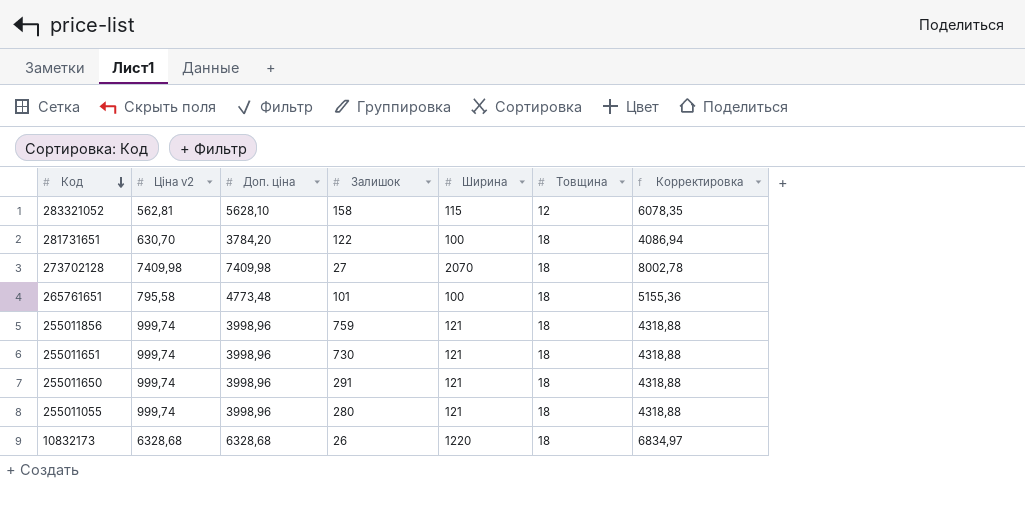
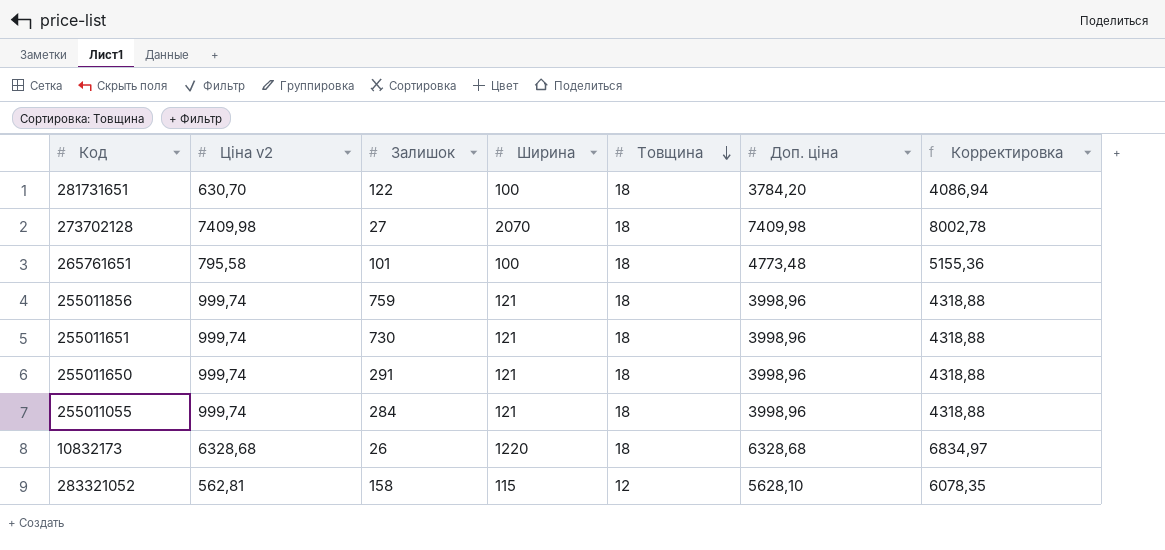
row order: Код descending -> Товщина descending
column Доп. ціна | position: 3 -> 6
255011055 | Залишок: 280 -> 284

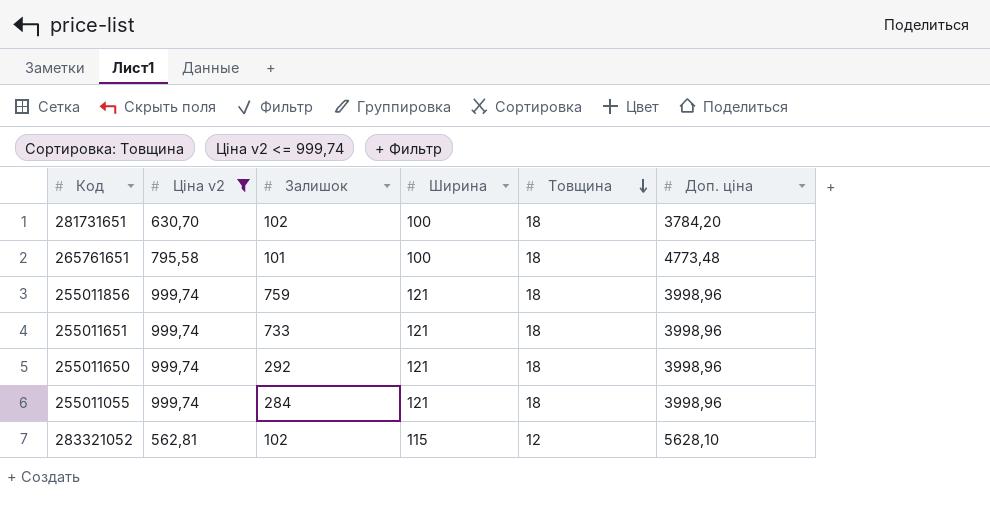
filter: none -> Ціна v2 <= 999,74
column Корректировка | formula: [Доп. ціна] * 1,08 -> none
281731651 | Залишок: 122 -> 102
255011651 | Залишок: 730 -> 733
255011650 | Залишок: 291 -> 292
283321052 | Залишок: 158 -> 102

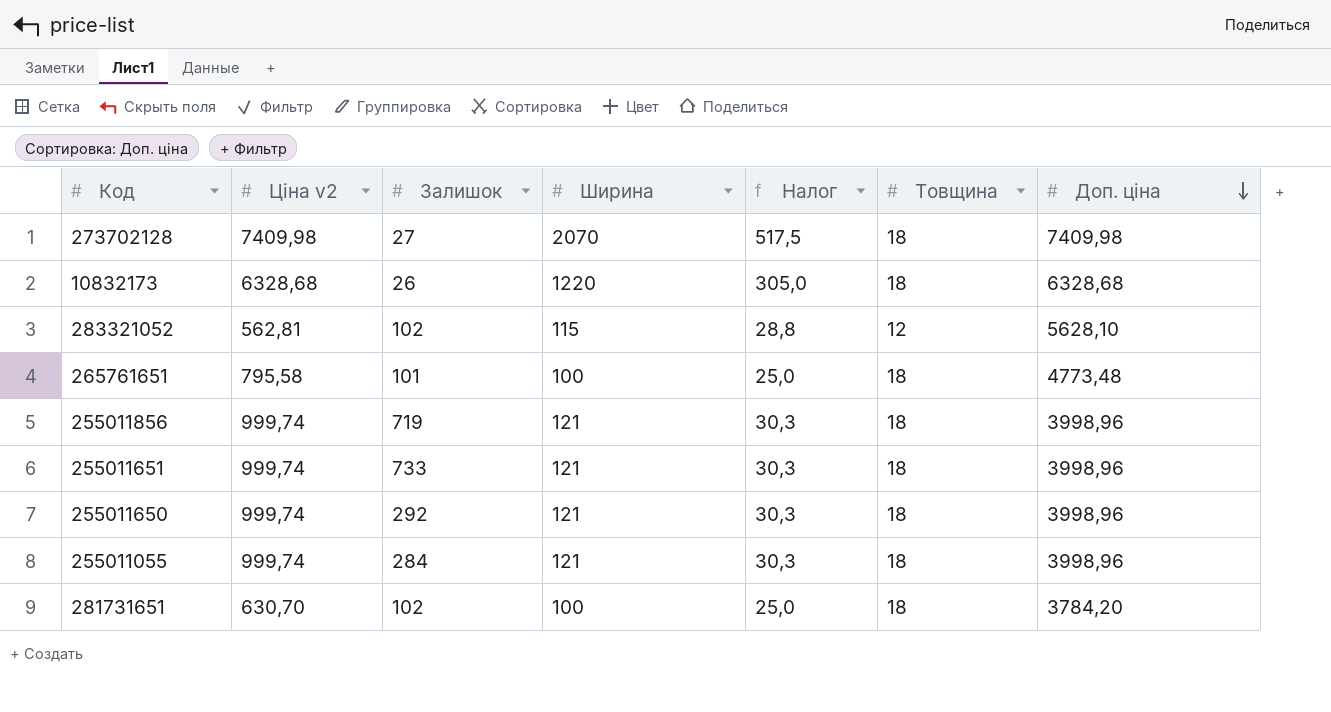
filter: Ціна v2 <= 999,74 -> none
row order: Товщина descending -> Доп. ціна descending
column Налог | formula: none -> [Ширина] * 0,25
255011856 | Залишок: 759 -> 719

